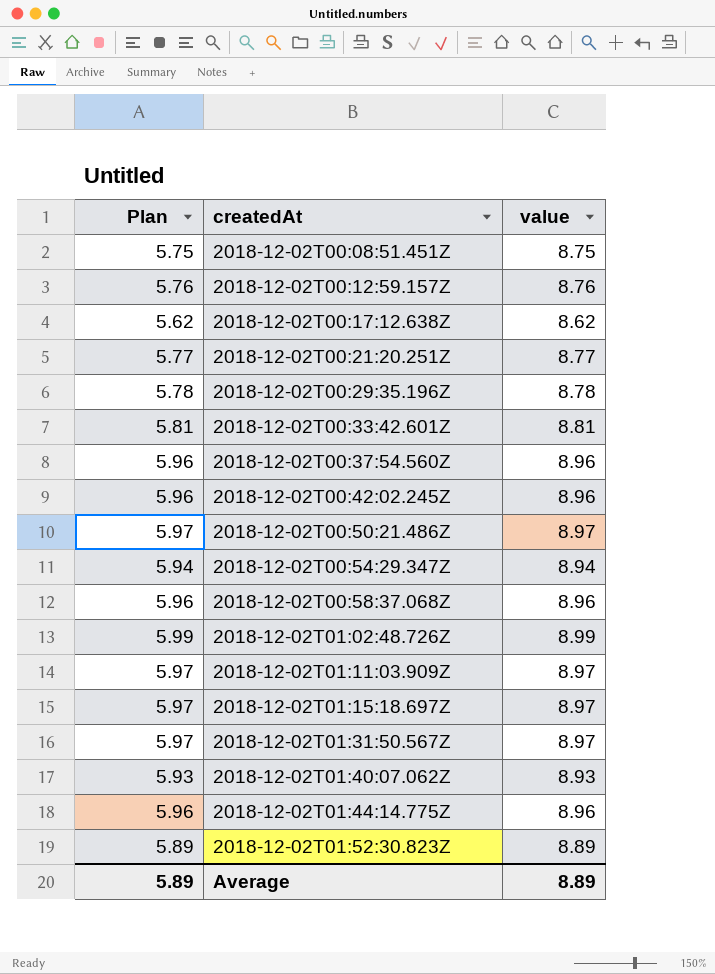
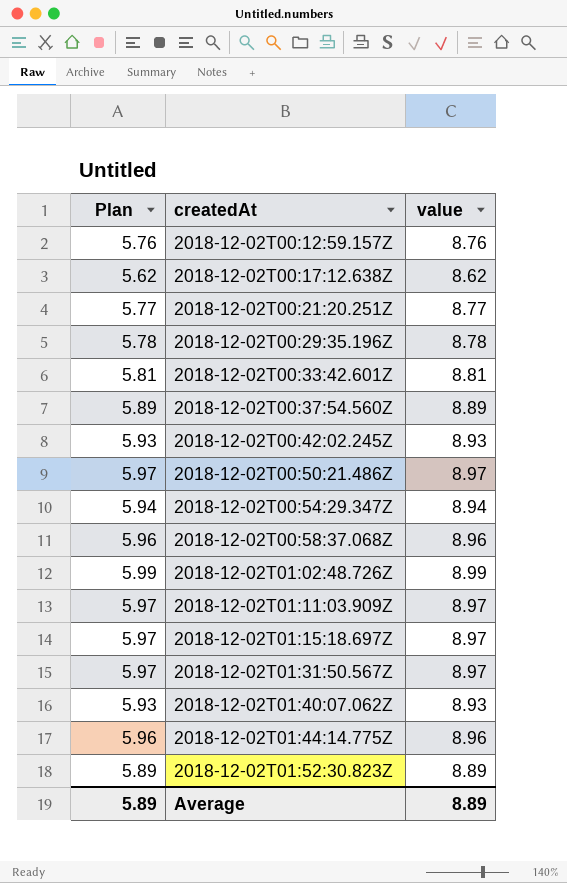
row 2018-12-02T00:08:51.451Z: 5.75 | 8.75 -> none
2018-12-02T00:37:54.560Z | Plan: 5.96 -> 5.89
2018-12-02T00:37:54.560Z | value: 8.96 -> 8.89
2018-12-02T00:42:02.245Z | Plan: 5.96 -> 5.93
2018-12-02T00:42:02.245Z | value: 8.96 -> 8.93

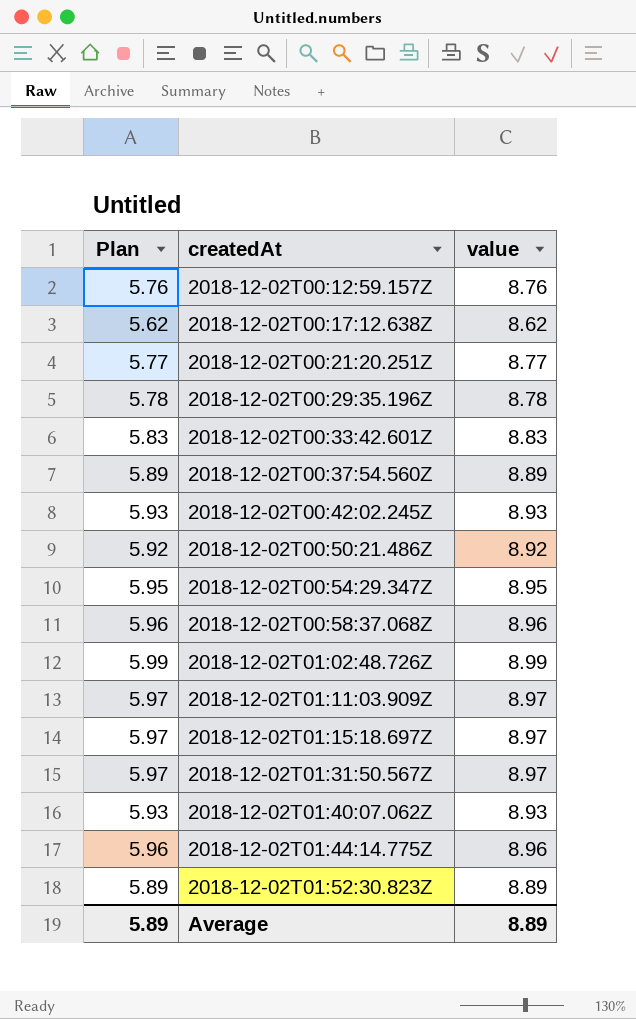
2018-12-02T00:33:42.601Z | Plan: 5.81 -> 5.83
2018-12-02T00:33:42.601Z | value: 8.81 -> 8.83
2018-12-02T00:50:21.486Z | Plan: 5.97 -> 5.92
2018-12-02T00:50:21.486Z | value: 8.97 -> 8.92
2018-12-02T00:54:29.347Z | Plan: 5.94 -> 5.95
2018-12-02T00:54:29.347Z | value: 8.94 -> 8.95

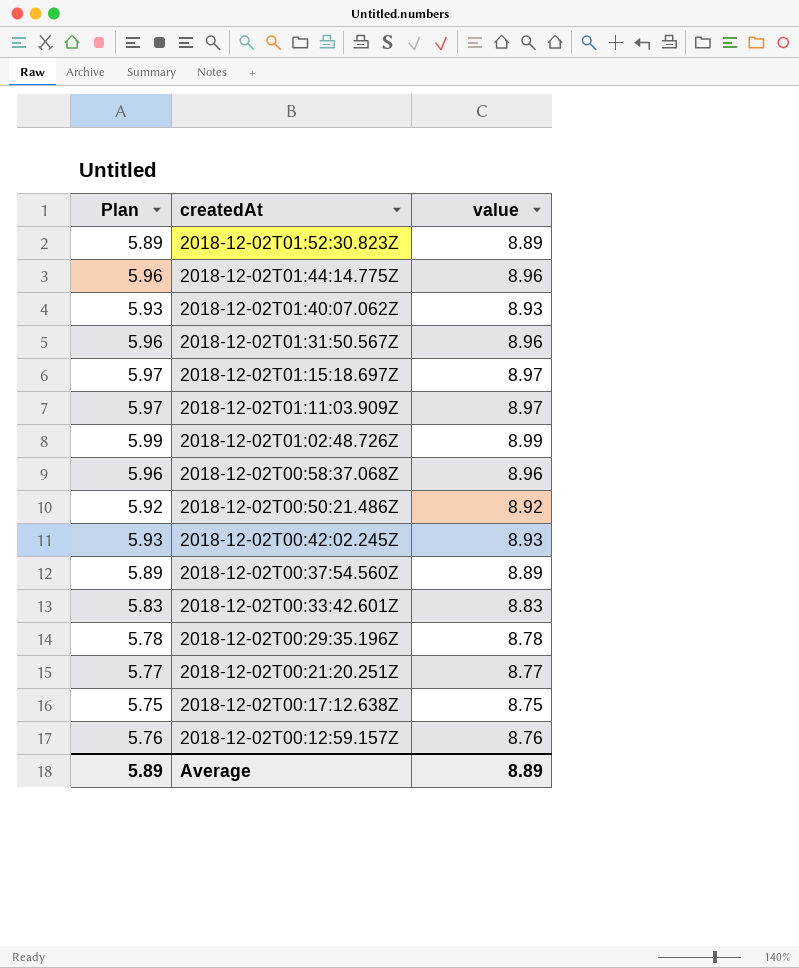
row order: createdAt ascending -> createdAt descending
row 2018-12-02T00:54:29.347Z: 5.95 | 8.95 -> none
2018-12-02T01:31:50.567Z | Plan: 5.97 -> 5.96
2018-12-02T01:31:50.567Z | value: 8.97 -> 8.96
2018-12-02T00:17:12.638Z | Plan: 5.62 -> 5.75
2018-12-02T00:17:12.638Z | value: 8.62 -> 8.75

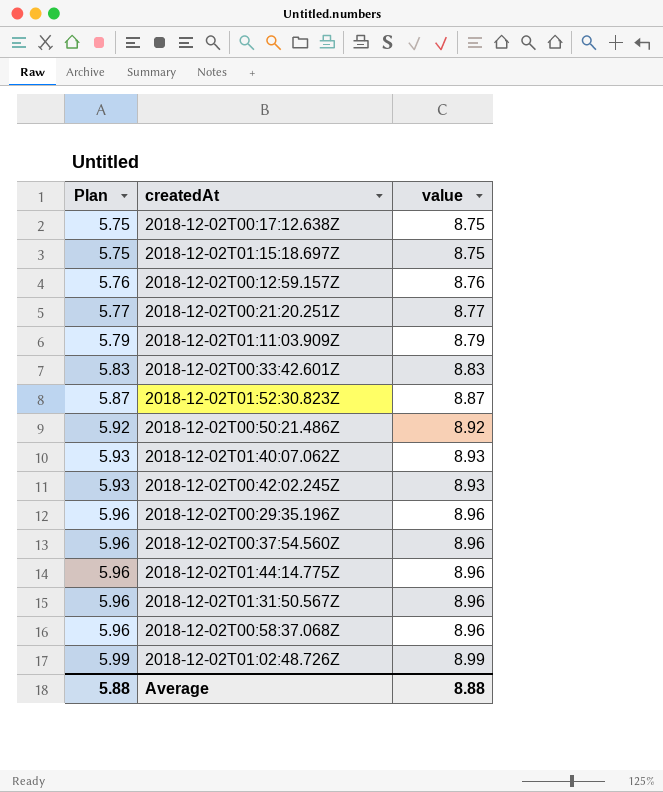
row order: createdAt descending -> Plan ascending
2018-12-02T01:15:18.697Z | Plan: 5.97 -> 5.75
2018-12-02T01:15:18.697Z | value: 8.97 -> 8.75
2018-12-02T01:11:03.909Z | Plan: 5.97 -> 5.79
2018-12-02T01:11:03.909Z | value: 8.97 -> 8.79
2018-12-02T01:52:30.823Z | Plan: 5.89 -> 5.87
2018-12-02T01:52:30.823Z | value: 8.89 -> 8.87
2018-12-02T00:29:35.196Z | Plan: 5.78 -> 5.96
2018-12-02T00:29:35.196Z | value: 8.78 -> 8.96
2018-12-02T00:37:54.560Z | Plan: 5.89 -> 5.96
2018-12-02T00:37:54.560Z | value: 8.89 -> 8.96
Average | Plan: 5.89 -> 5.88
Average | value: 8.89 -> 8.88

